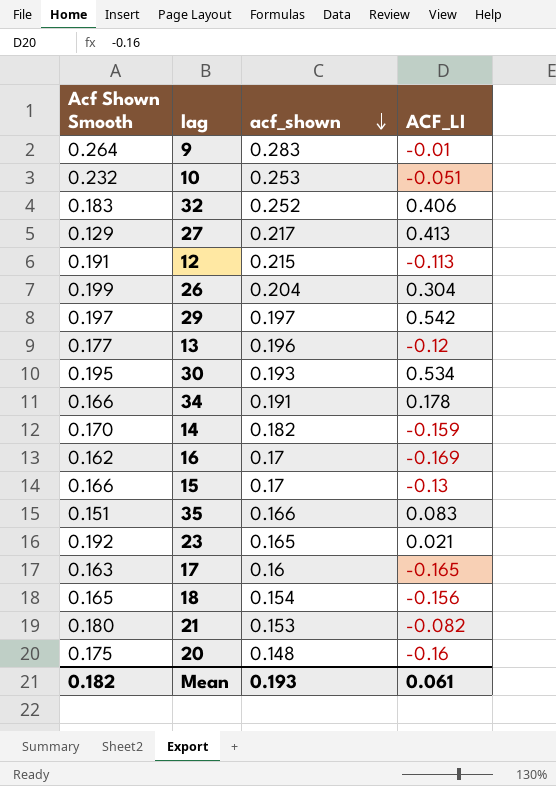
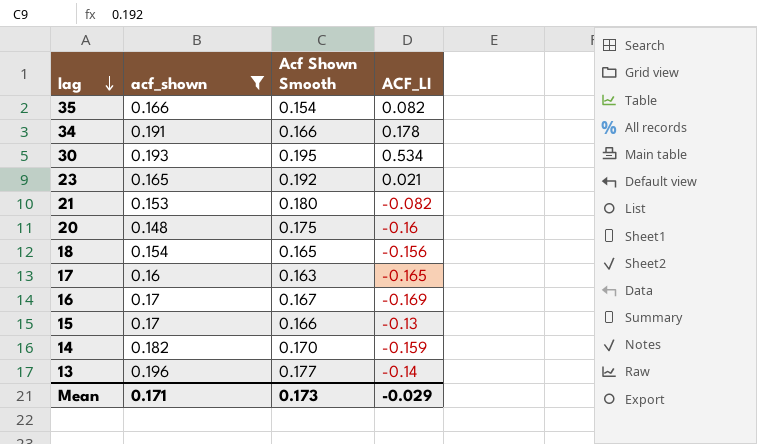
filter: none -> acf_shown <= 0.196
row order: acf_shown descending -> lag descending
column Acf Shown Smooth | position: 1 -> 3
35 | Acf Shown Smooth: 0.151 -> 0.154
35 | ACF_LI: 0.083 -> 0.082
16 | Acf Shown Smooth: 0.162 -> 0.167
13 | ACF_LI: -0.12 -> -0.14
Mean | acf_shown: 0.193 -> 0.171
Mean | Acf Shown Smooth: 0.182 -> 0.173
Mean | ACF_LI: 0.061 -> -0.029

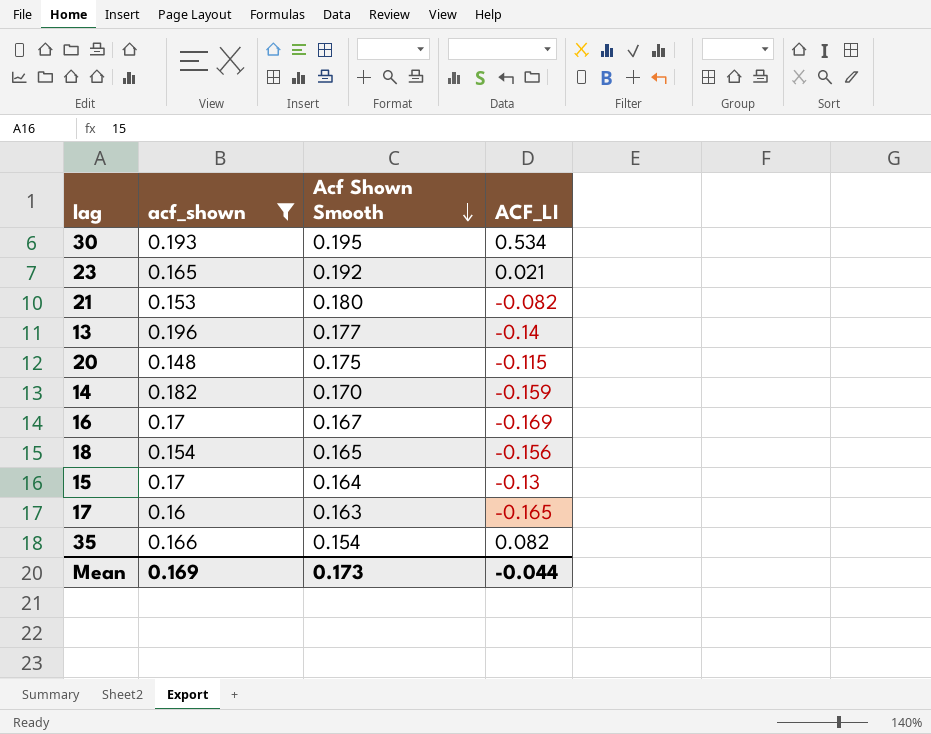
row order: lag descending -> Acf Shown Smooth descending
row 34: 0.191 | 0.166 | 0.178 -> none
20 | ACF_LI: -0.16 -> -0.115
15 | Acf Shown Smooth: 0.166 -> 0.164
Mean | acf_shown: 0.171 -> 0.169
Mean | ACF_LI: -0.029 -> -0.044

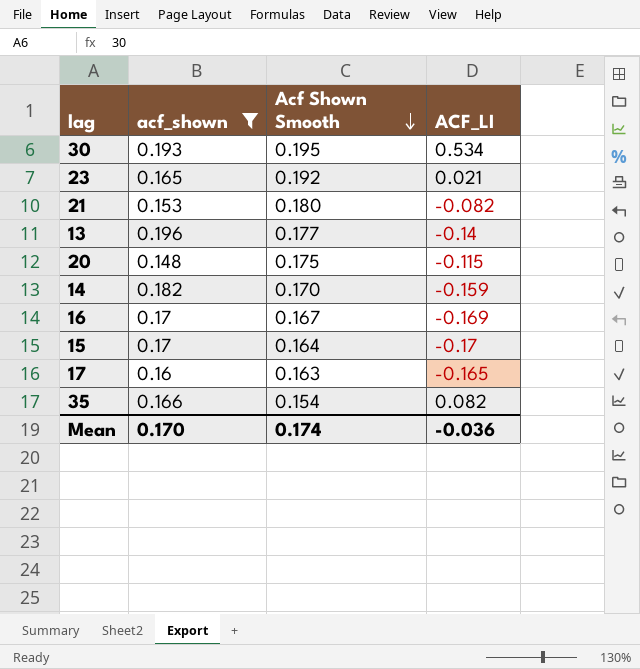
row 18: 0.154 | 0.165 | -0.156 -> none
15 | ACF_LI: -0.13 -> -0.17
Mean | acf_shown: 0.169 -> 0.170
Mean | Acf Shown Smooth: 0.173 -> 0.174
Mean | ACF_LI: -0.044 -> -0.036

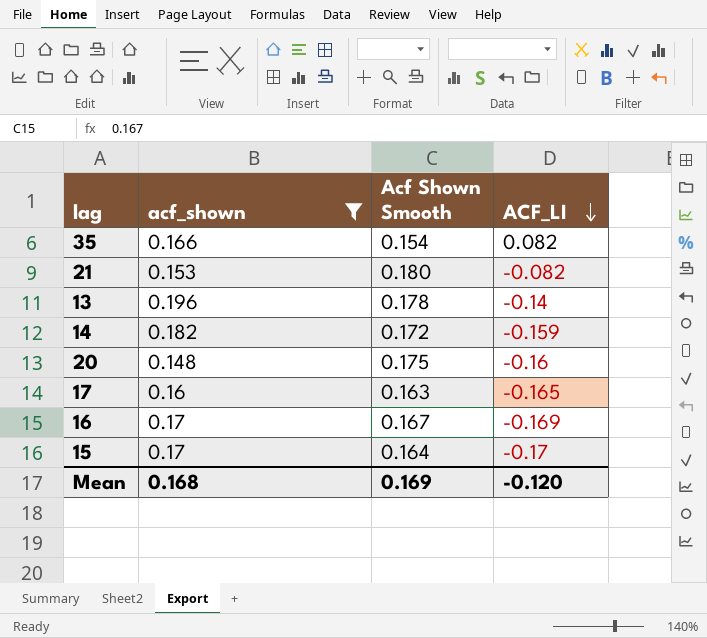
row order: Acf Shown Smooth descending -> ACF_LI descending
row 30: 0.193 | 0.195 | 0.534 -> none
row 23: 0.165 | 0.192 | 0.021 -> none
13 | Acf Shown Smooth: 0.177 -> 0.178
14 | Acf Shown Smooth: 0.170 -> 0.172
20 | ACF_LI: -0.115 -> -0.16
Mean | acf_shown: 0.170 -> 0.168
Mean | Acf Shown Smooth: 0.174 -> 0.169
Mean | ACF_LI: -0.036 -> -0.120

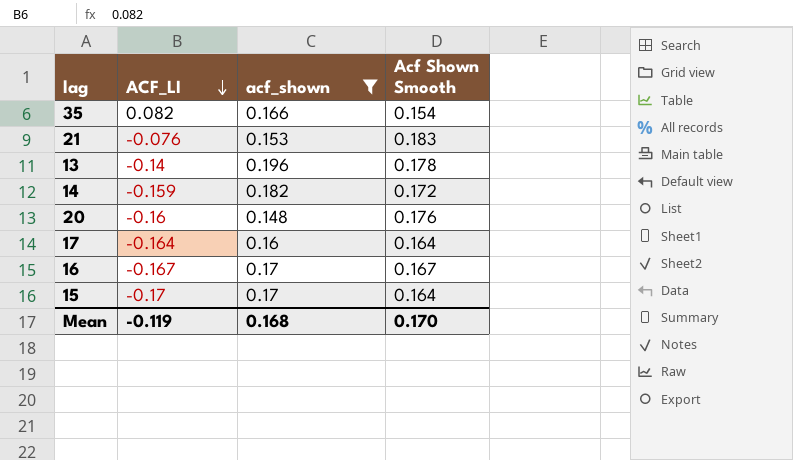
column ACF_LI | position: 4 -> 2
21 | ACF_LI: -0.082 -> -0.076
21 | Acf Shown Smooth: 0.180 -> 0.183
20 | Acf Shown Smooth: 0.175 -> 0.176
17 | ACF_LI: -0.165 -> -0.164
17 | Acf Shown Smooth: 0.163 -> 0.164
16 | ACF_LI: -0.169 -> -0.167
Mean | ACF_LI: -0.120 -> -0.119
Mean | Acf Shown Smooth: 0.169 -> 0.170

